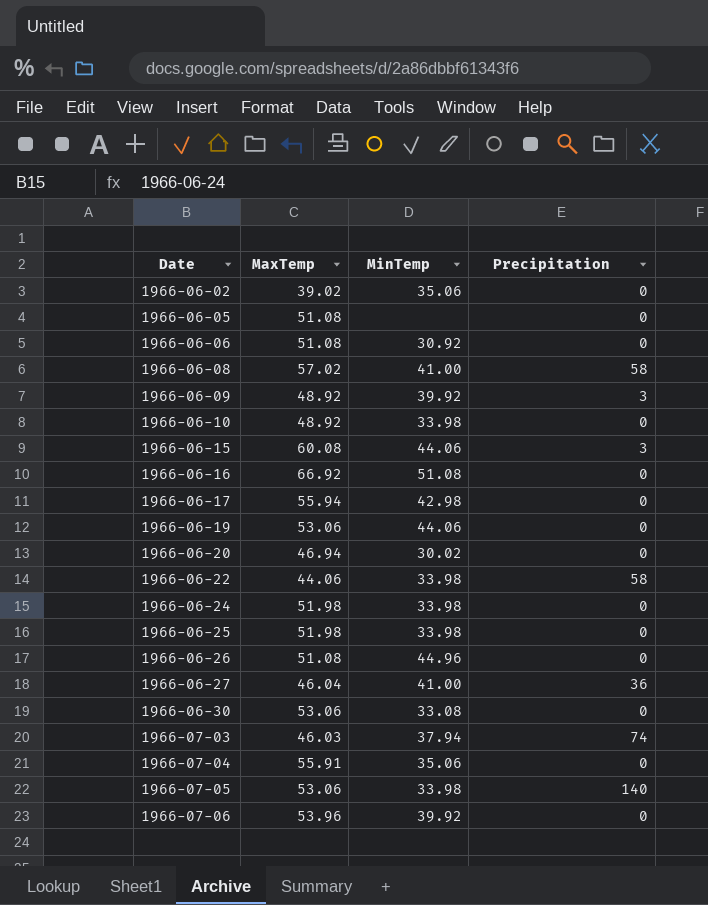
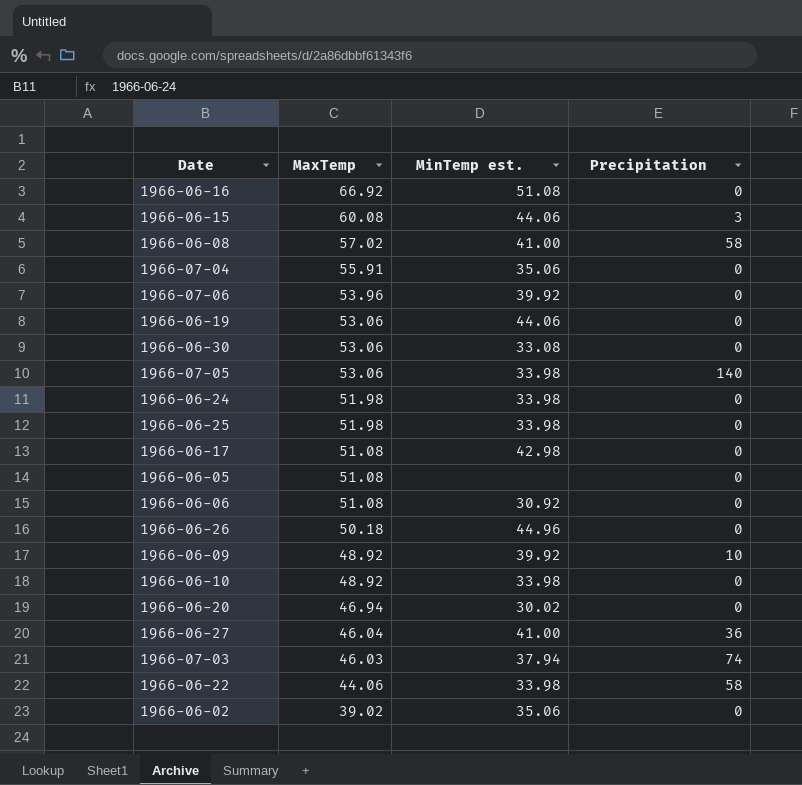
row order: Date ascending -> MaxTemp descending
column name: MinTemp -> MinTemp est.
1966-06-17 | MaxTemp: 55.94 -> 51.08
1966-06-26 | MaxTemp: 51.08 -> 50.18
1966-06-09 | Precipitation: 3 -> 10

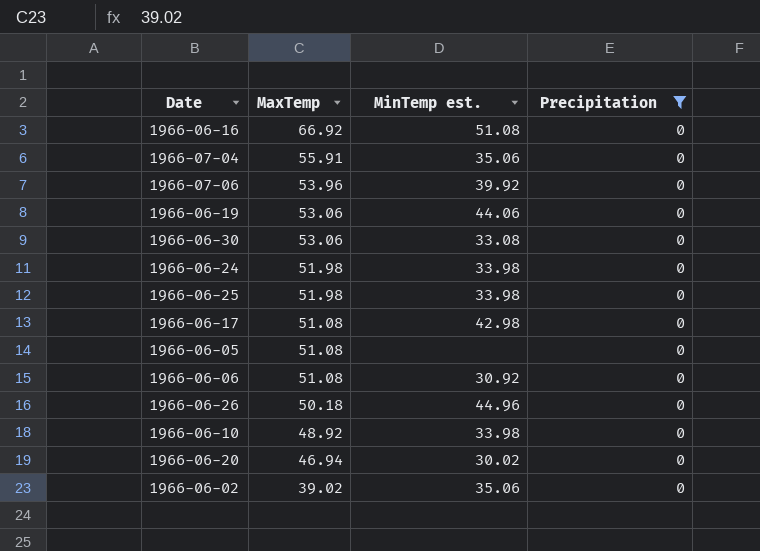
filter: none -> Precipitation = 0

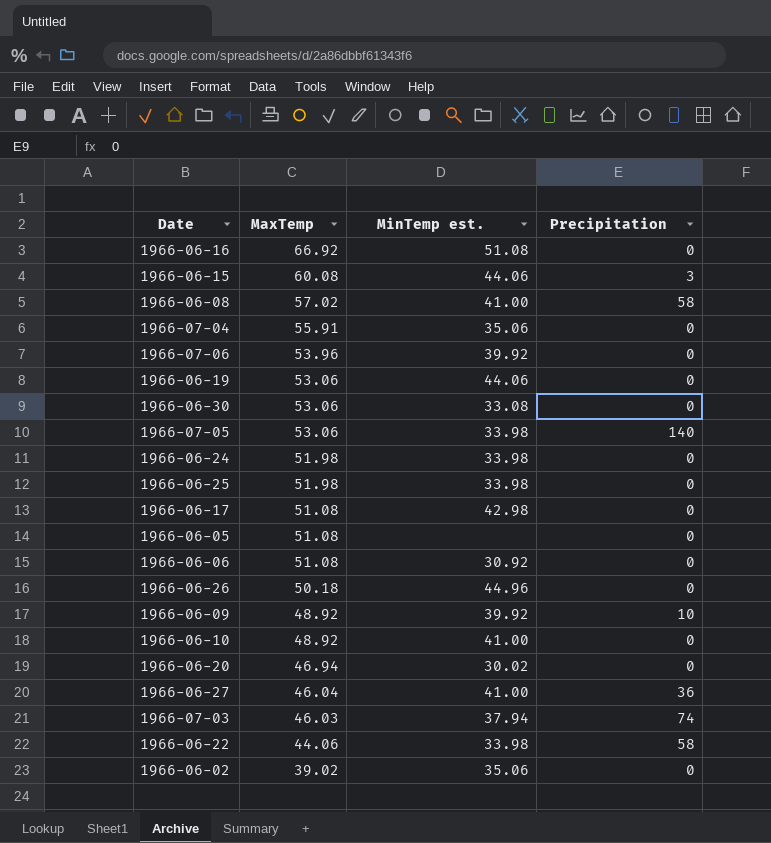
filter: Precipitation = 0 -> none
1966-06-10 | MinTemp est.: 33.98 -> 41.00

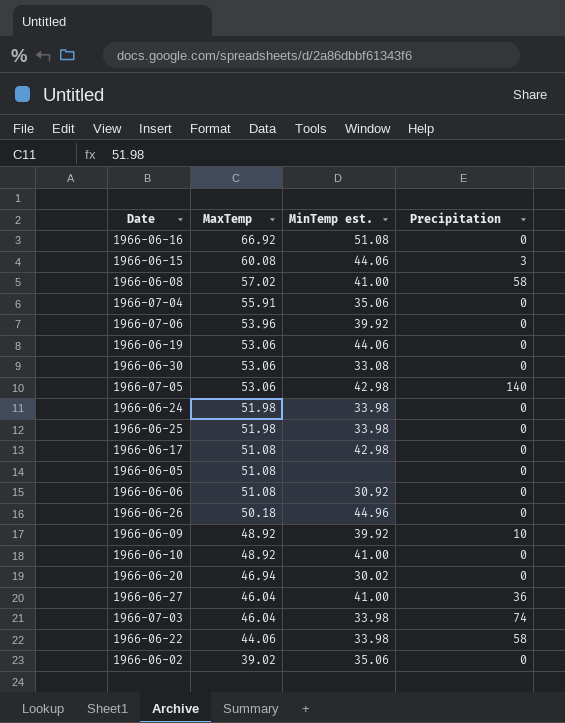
1966-07-05 | MinTemp est.: 33.98 -> 42.98
1966-07-03 | MaxTemp: 46.03 -> 46.04
1966-07-03 | MinTemp est.: 37.94 -> 33.98

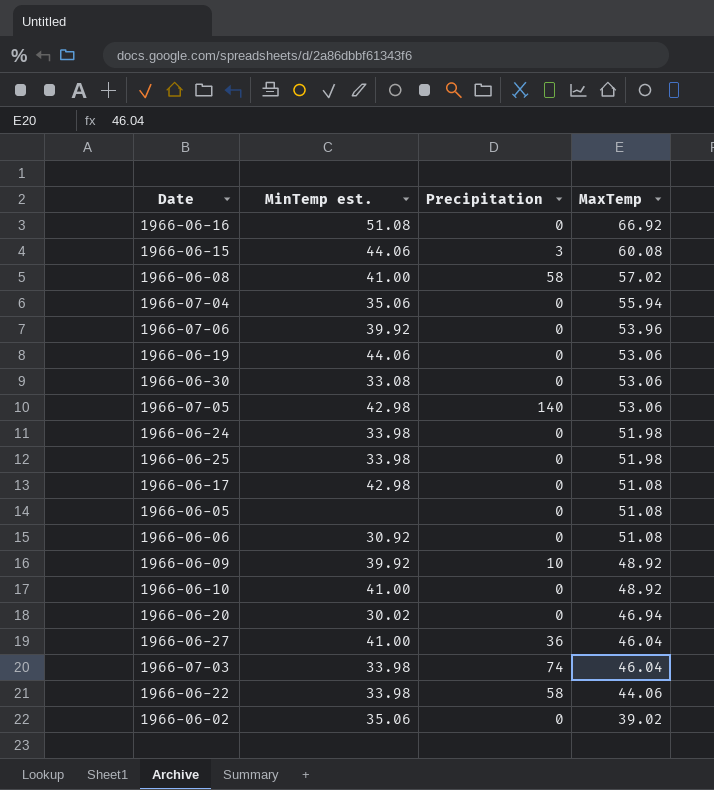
column MaxTemp | position: 2 -> 4
row 1966-06-26: 50.18 | 44.96 | 0 -> none
1966-07-04 | MaxTemp: 55.91 -> 55.94

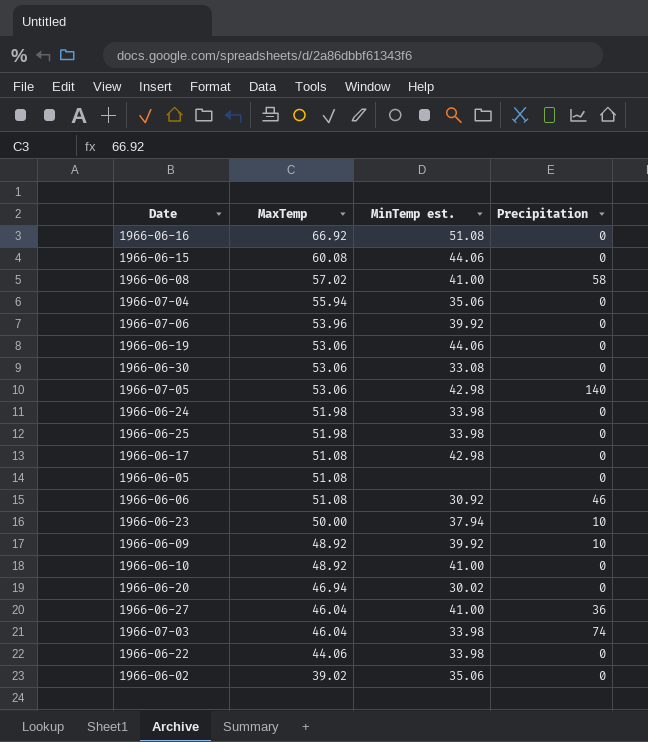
column MaxTemp | position: 4 -> 2
1966-06-15 | Precipitation: 3 -> 0
1966-06-06 | Precipitation: 0 -> 46
row 1966-06-23: none -> 50.00 | 37.94 | 10
1966-06-22 | Precipitation: 58 -> 0

